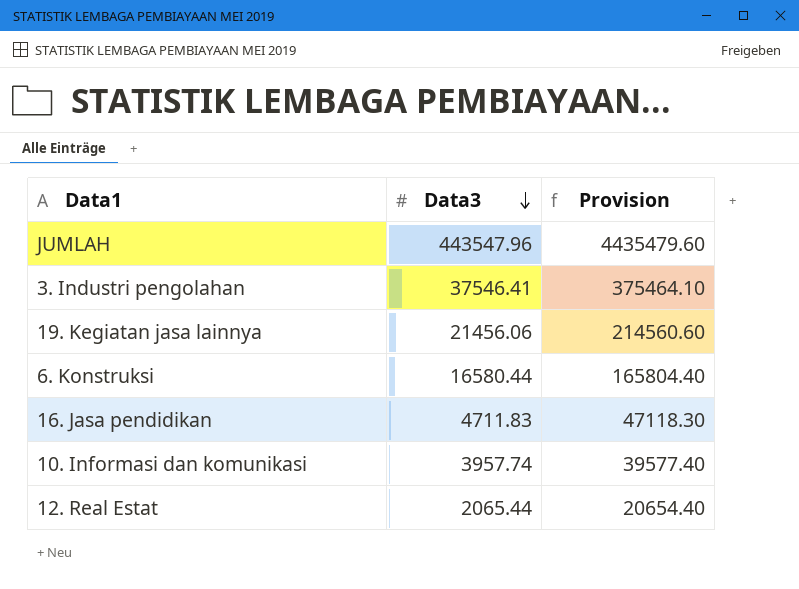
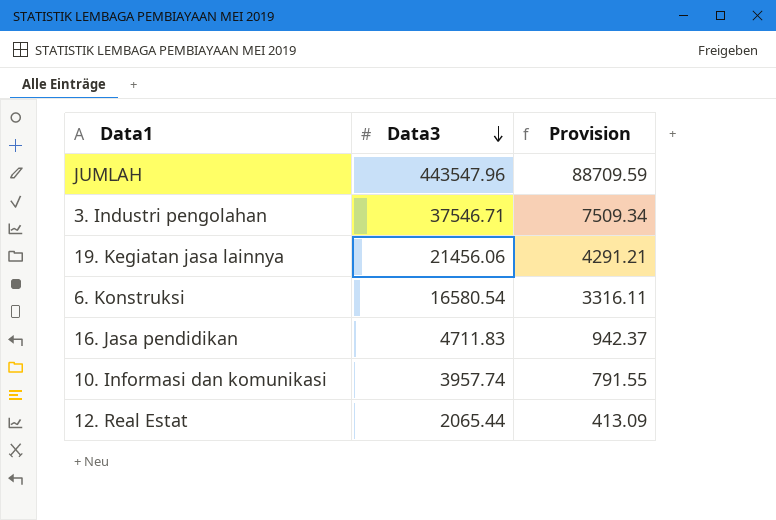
column Provision | formula: [Data3] * 10 -> [Data3] * 0.2
3. Industri pengolahan | Data3: 37546.41 -> 37546.71
6. Konstruksi | Data3: 16580.44 -> 16580.54

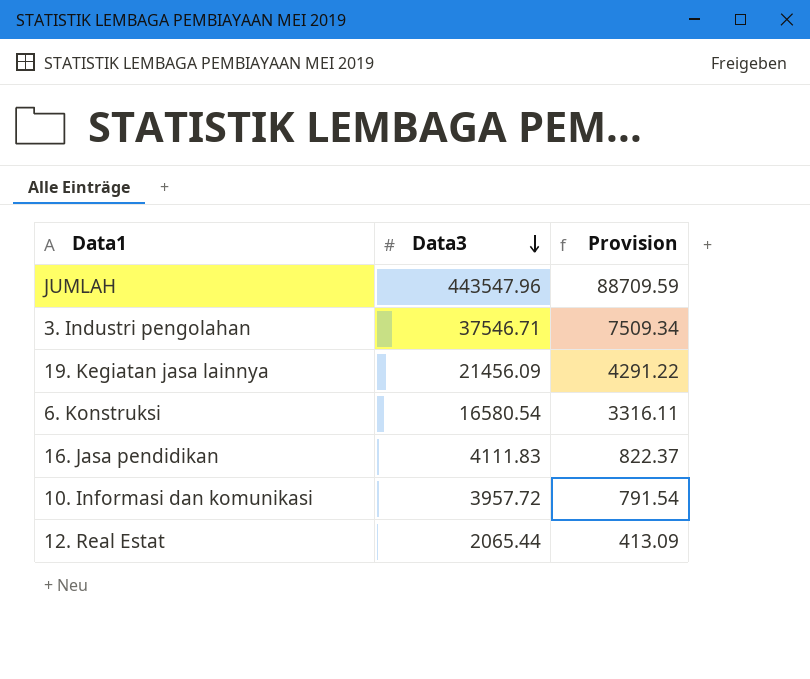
19. Kegiatan jasa lainnya | Data3: 21456.06 -> 21456.09
19. Kegiatan jasa lainnya | Provision: 4291.21 -> 4291.22
16. Jasa pendidikan | Data3: 4711.83 -> 4111.83
16. Jasa pendidikan | Provision: 942.37 -> 822.37
10. Informasi dan komunikasi | Data3: 3957.74 -> 3957.72
10. Informasi dan komunikasi | Provision: 791.55 -> 791.54

